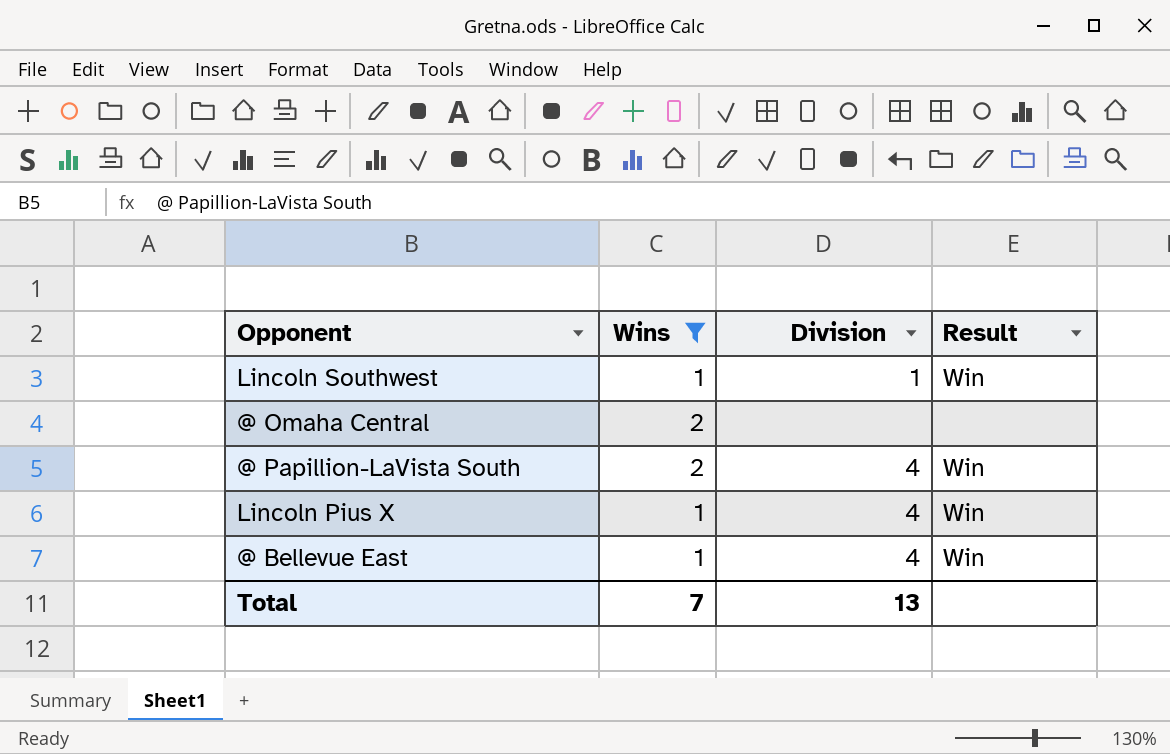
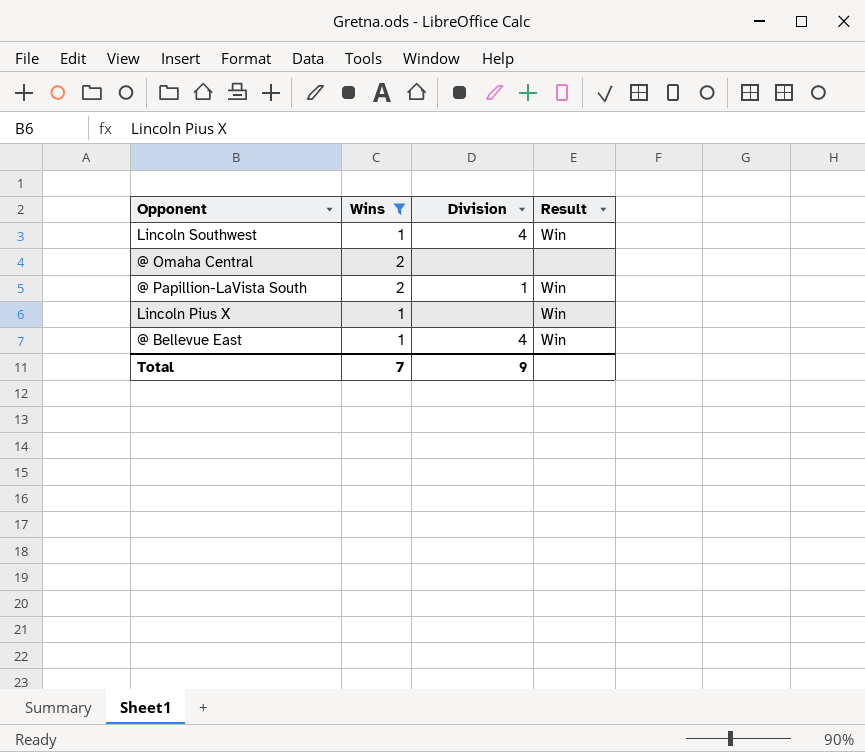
Lincoln Southwest | Division: 1 -> 4
@ Papillion-LaVista South | Division: 4 -> 1
Lincoln Pius X | Division: 4 -> none
Total | Division: 13 -> 9

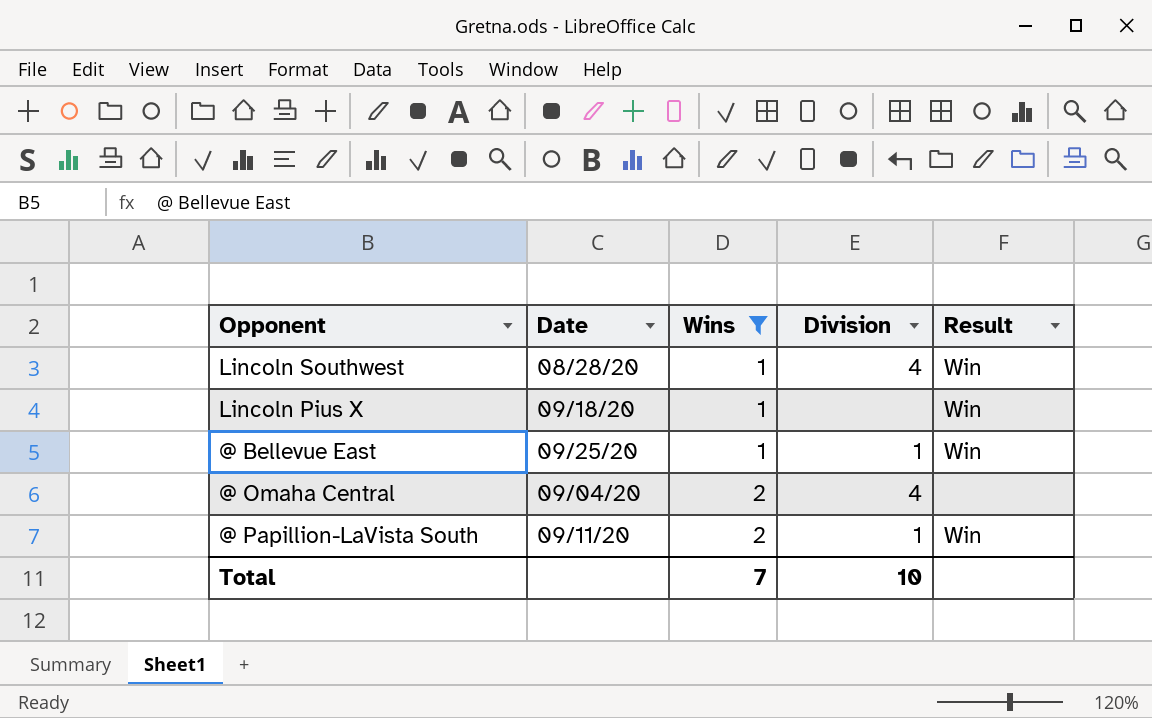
row order: none -> Wins ascending
column Date | position: none -> 2
@ Bellevue East | Division: 4 -> 1
@ Omaha Central | Division: none -> 4
Total | Division: 9 -> 10

